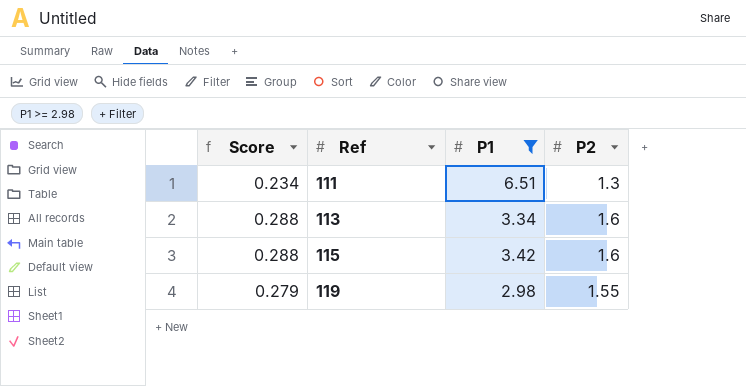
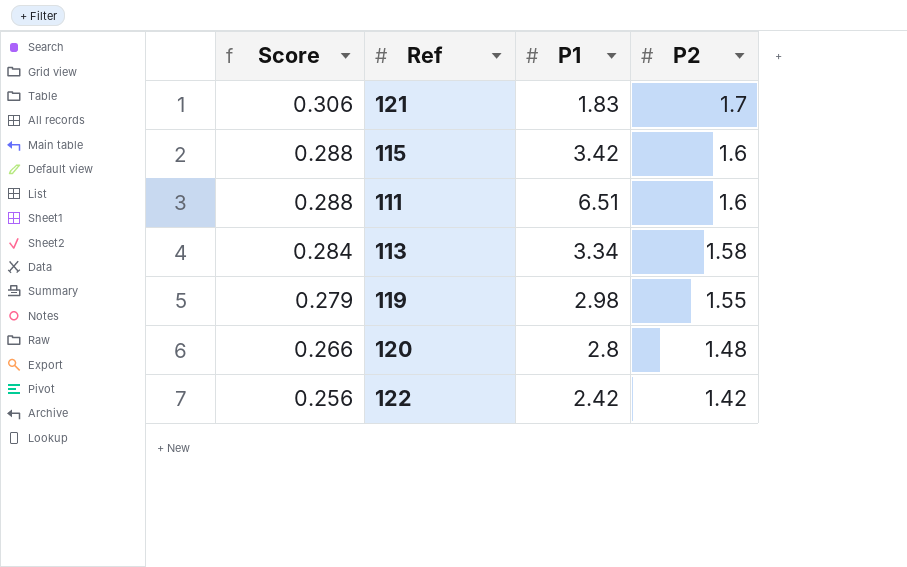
filter: P1 >= 2.98 -> none
row order: Ref ascending -> Score descending
111 | Score: 0.234 -> 0.288
111 | P2: 1.3 -> 1.6
113 | Score: 0.288 -> 0.284
113 | P2: 1.6 -> 1.58

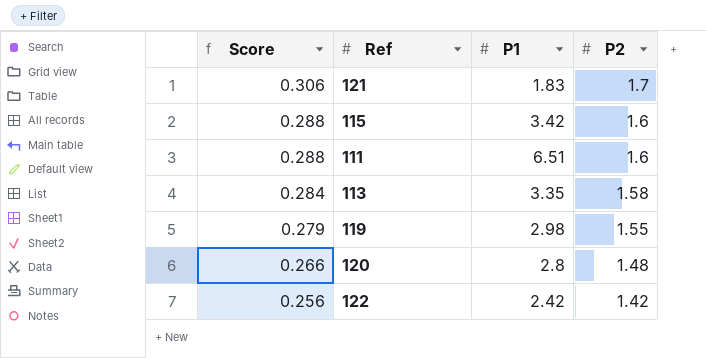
113 | P1: 3.34 -> 3.35

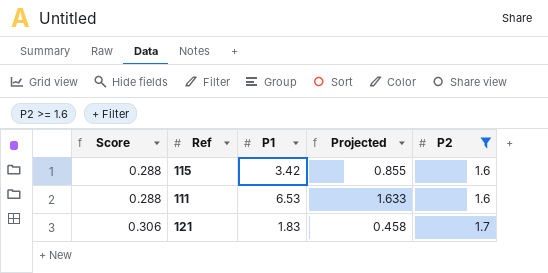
filter: none -> P2 >= 1.6
row order: Score descending -> Score ascending
column Projected | formula: none -> [P1] * 0.25
111 | P1: 6.51 -> 6.53

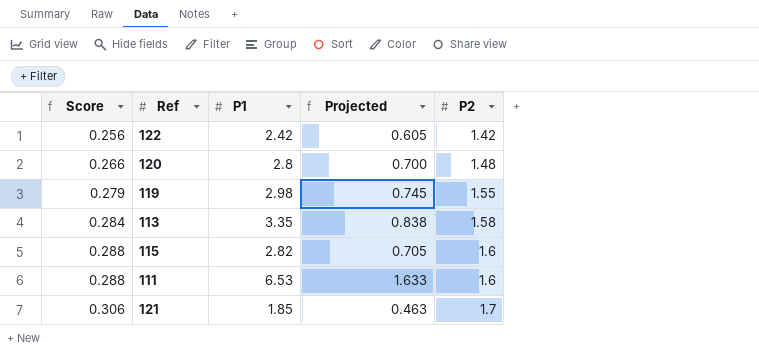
filter: P2 >= 1.6 -> none
115 | P1: 3.42 -> 2.82
115 | Projected: 0.855 -> 0.705
121 | P1: 1.83 -> 1.85
121 | Projected: 0.458 -> 0.463

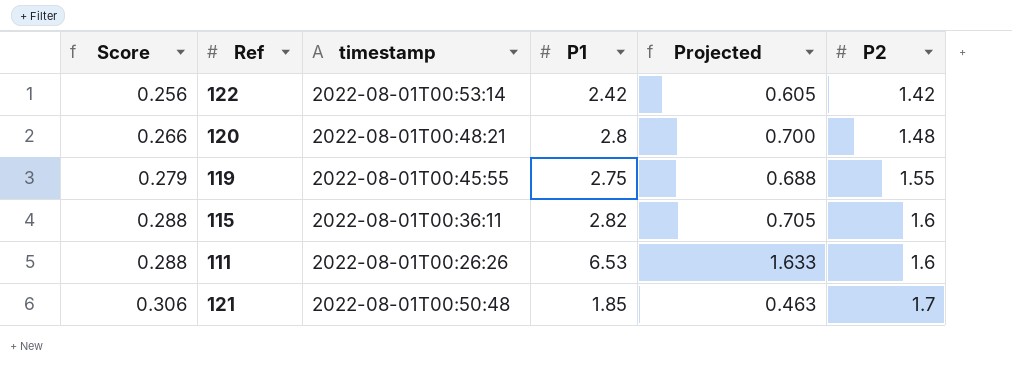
column timestamp | position: none -> 3
row 113: 0.284 | 3.35 | 0.838 | 1.58 -> none
119 | P1: 2.98 -> 2.75
119 | Projected: 0.745 -> 0.688

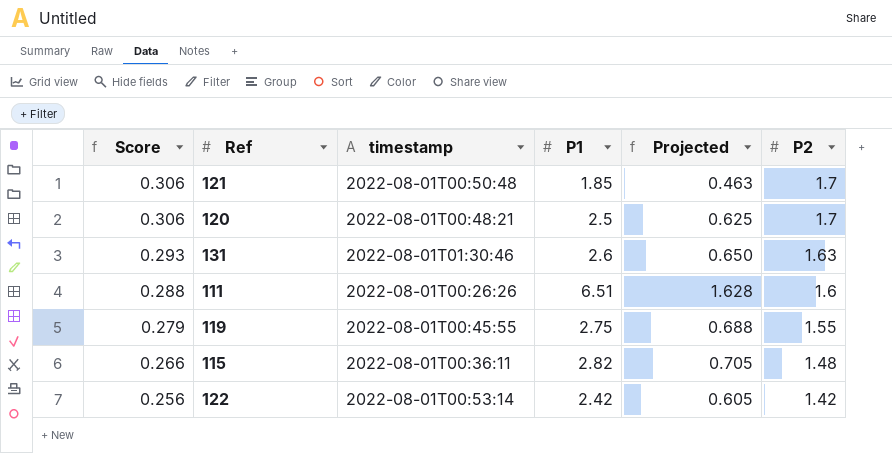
row order: Score ascending -> Score descending
120 | Score: 0.266 -> 0.306
120 | P1: 2.8 -> 2.5
120 | Projected: 0.700 -> 0.625
120 | P2: 1.48 -> 1.7
row 131: none -> 0.293 | 2022-08-01T01:30:46 | 2.6 | 0.650 | 1.63
111 | P1: 6.53 -> 6.51
111 | Projected: 1.633 -> 1.628
115 | Score: 0.288 -> 0.266
115 | P2: 1.6 -> 1.48

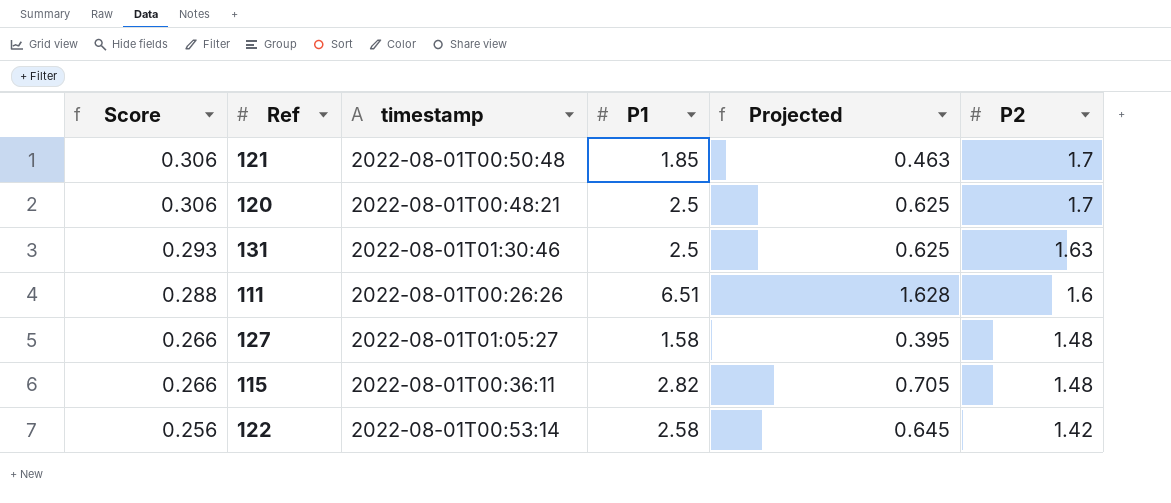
row 119: 0.279 | 2022-08-01T00:45:55 | 2.75 | 0.688 | 1.55 -> none
131 | P1: 2.6 -> 2.5
131 | Projected: 0.650 -> 0.625
row 127: none -> 0.266 | 2022-08-01T01:05:27 | 1.58 | 0.395 | 1.48
122 | P1: 2.42 -> 2.58
122 | Projected: 0.605 -> 0.645

